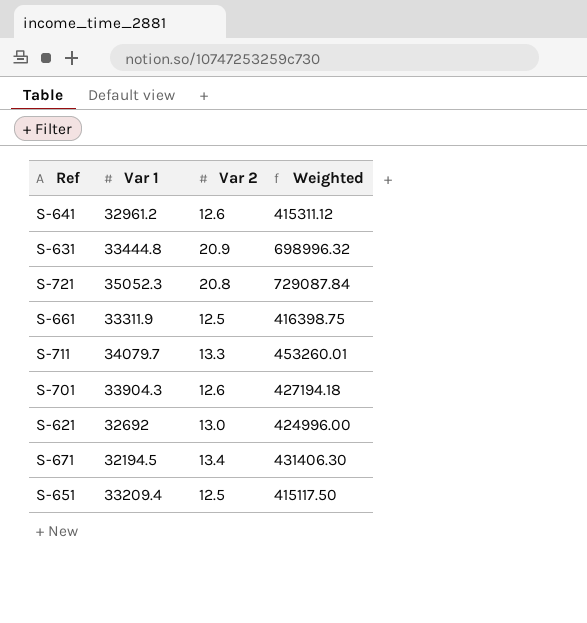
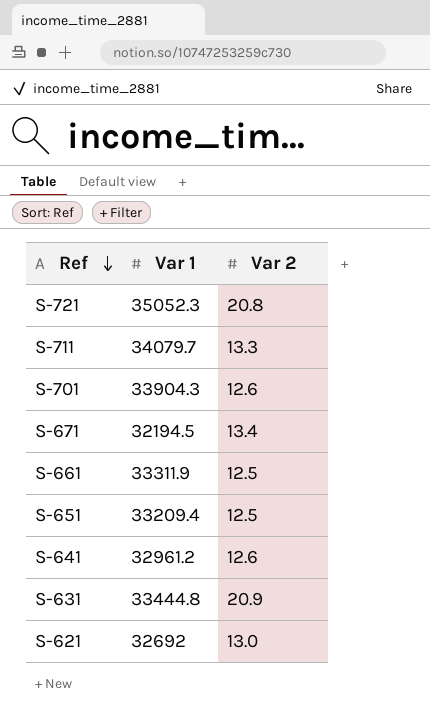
row order: none -> Ref descending
column Weighted | formula: [Var 1] * [Var 2] -> none

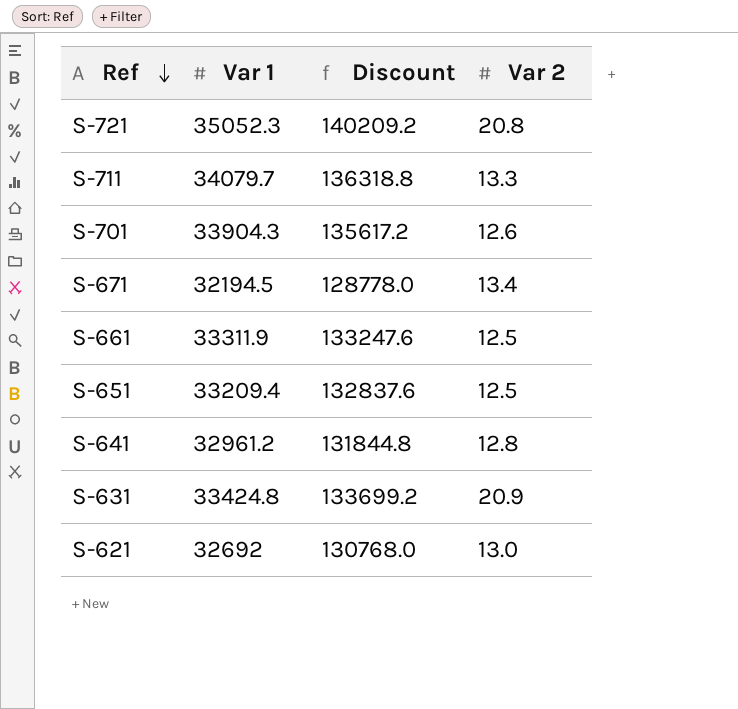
column Discount | formula: none -> [Var 1] * 4
S-641 | Var 2: 12.6 -> 12.8
S-631 | Var 1: 33444.8 -> 33424.8

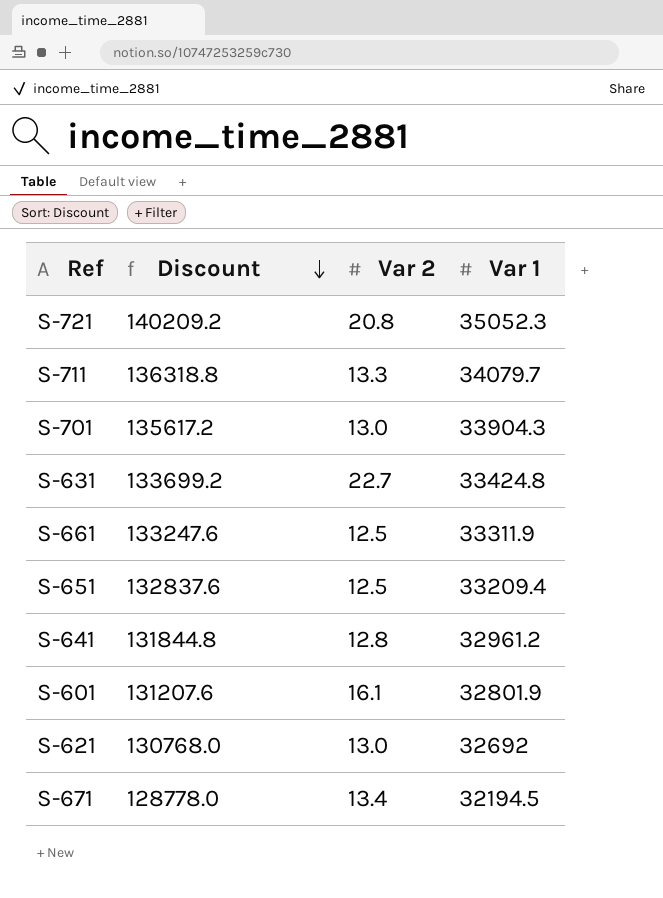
row order: Ref descending -> Discount descending
column Var 1 | position: 2 -> 4
S-701 | Var 2: 12.6 -> 13.0
S-631 | Var 2: 20.9 -> 22.7
row S-601: none -> 131207.6 | 16.1 | 32801.9

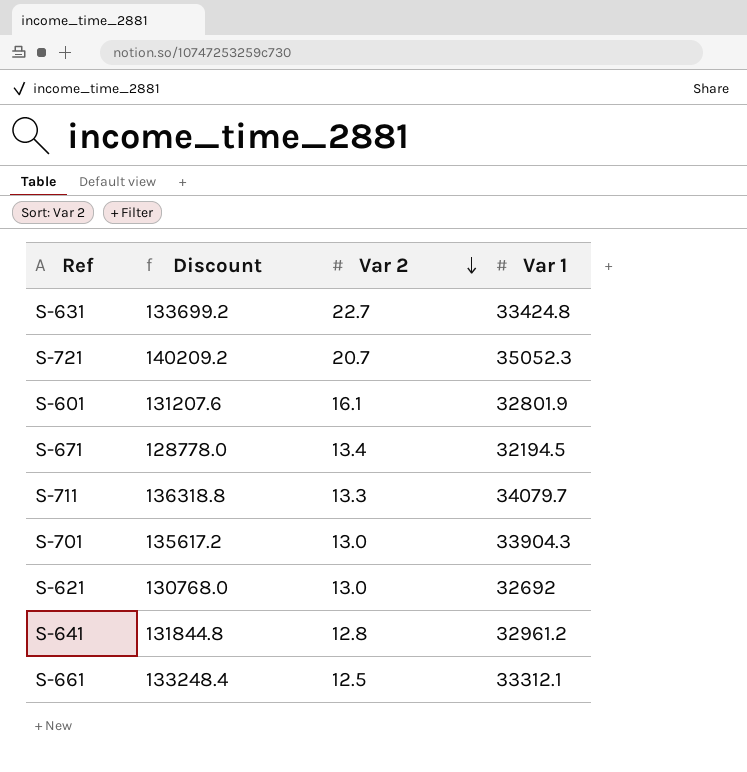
row order: Discount descending -> Var 2 descending
row S-651: 132837.6 | 12.5 | 33209.4 -> none
S-721 | Var 2: 20.8 -> 20.7
S-661 | Discount: 133247.6 -> 133248.4
S-661 | Var 1: 33311.9 -> 33312.1

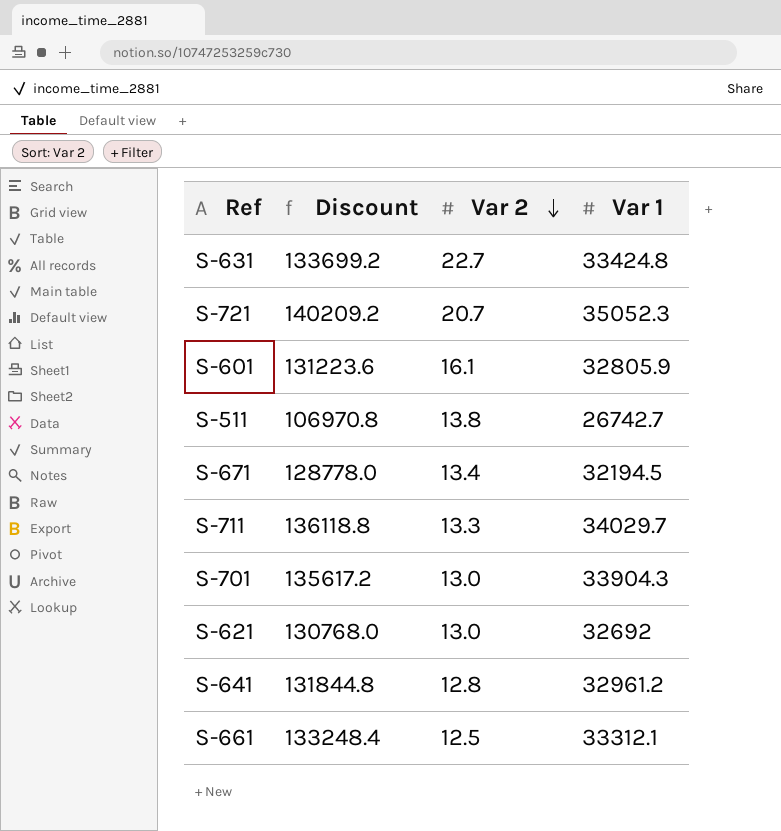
S-601 | Discount: 131207.6 -> 131223.6
S-601 | Var 1: 32801.9 -> 32805.9
row S-511: none -> 106970.8 | 13.8 | 26742.7
S-711 | Discount: 136318.8 -> 136118.8
S-711 | Var 1: 34079.7 -> 34029.7

